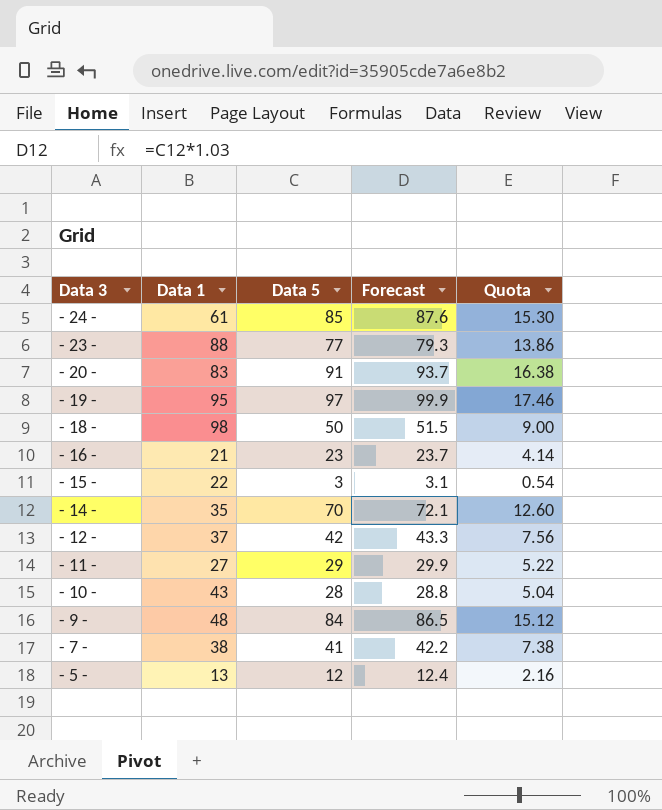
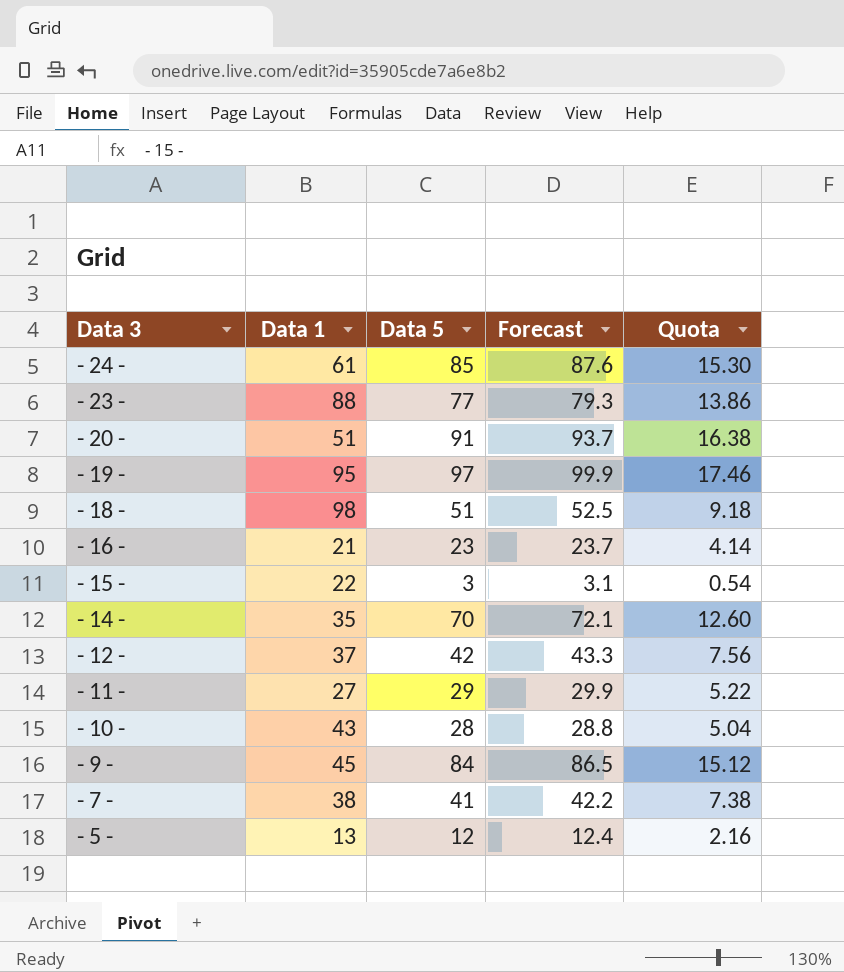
- 20 - | Data 1: 83 -> 51
- 18 - | Data 5: 50 -> 51
- 18 - | Forecast: 51.5 -> 52.5
- 18 - | Quota: 9.00 -> 9.18
- 9 - | Data 1: 48 -> 45

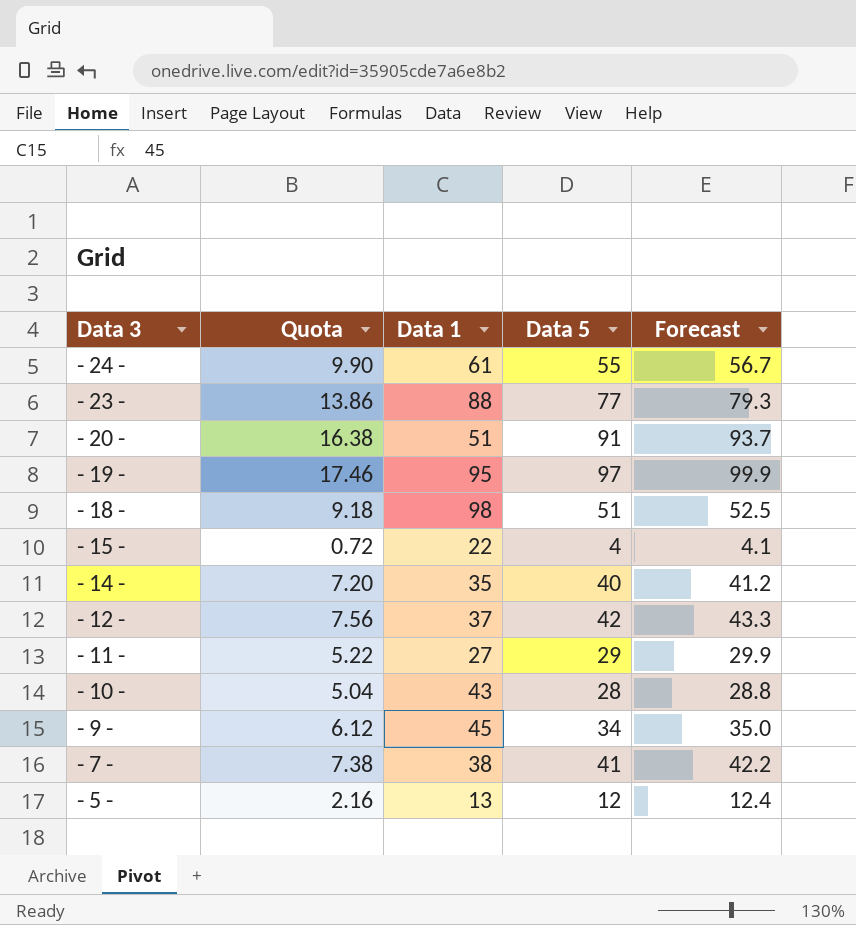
column Quota | position: 5 -> 2
row - 16 -: 21 | 23 | 23.7 | 4.14 -> none
- 24 - | Quota: 15.30 -> 9.90
- 24 - | Data 5: 85 -> 55
- 24 - | Forecast: 87.6 -> 56.7
- 15 - | Quota: 0.54 -> 0.72
- 15 - | Data 5: 3 -> 4
- 15 - | Forecast: 3.1 -> 4.1
- 14 - | Quota: 12.60 -> 7.20
- 14 - | Data 5: 70 -> 40
- 14 - | Forecast: 72.1 -> 41.2
- 9 - | Quota: 15.12 -> 6.12
- 9 - | Data 5: 84 -> 34
- 9 - | Forecast: 86.5 -> 35.0

